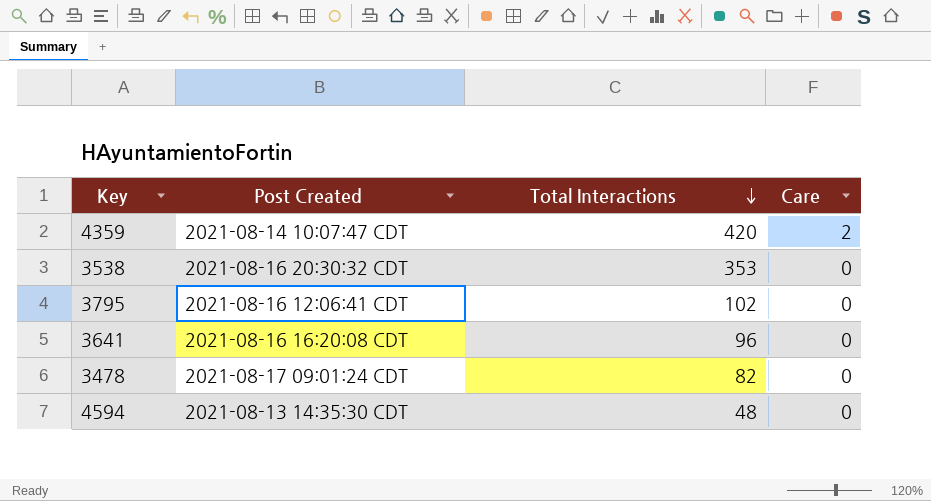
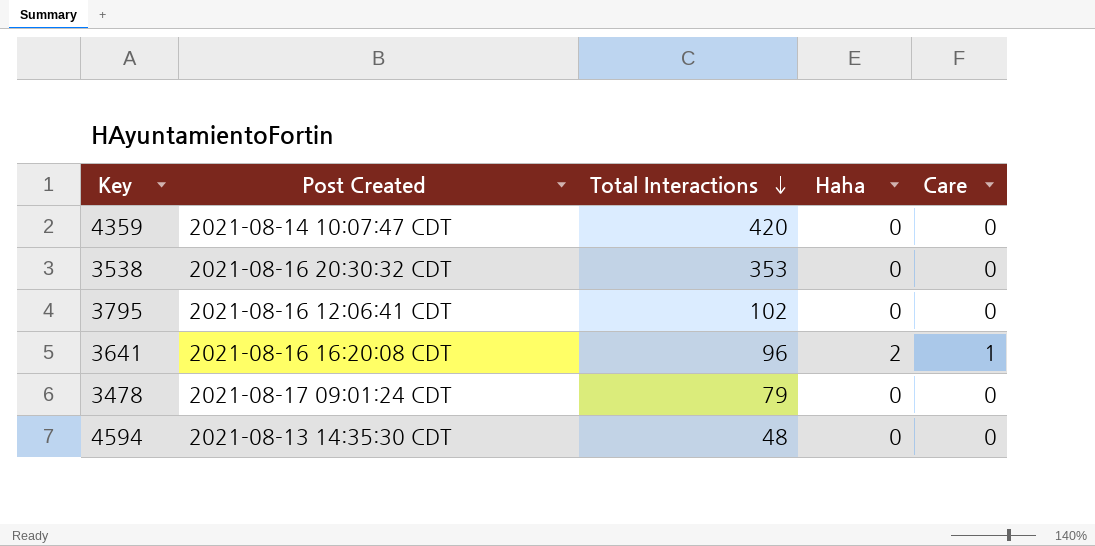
column Haha | position: none -> 4
4359 | Care: 2 -> 0
3641 | Care: 0 -> 1
3478 | Total Interactions: 82 -> 79

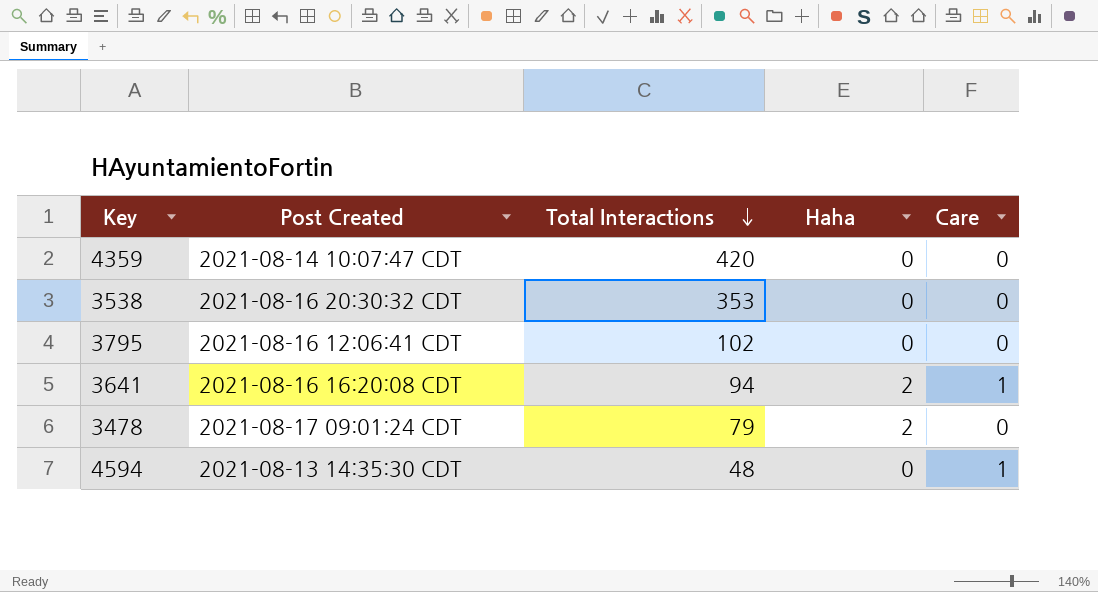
3641 | Total Interactions: 96 -> 94
3478 | Haha: 0 -> 2
4594 | Care: 0 -> 1

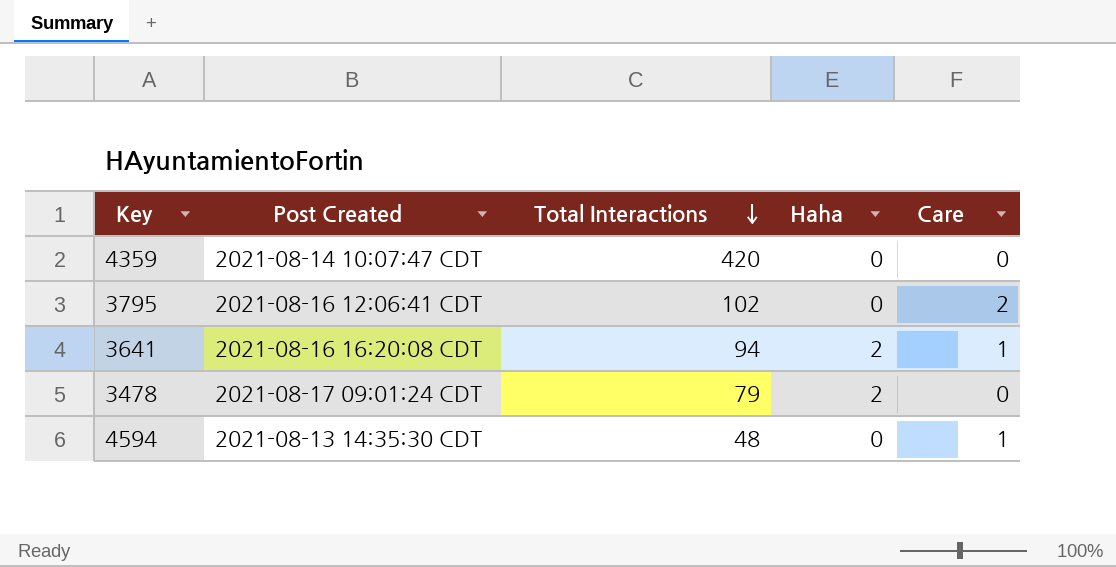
row 3538: 2021-08-16 20:30:32 CDT | 353 | 0 | 0 -> none
3795 | Care: 0 -> 2

